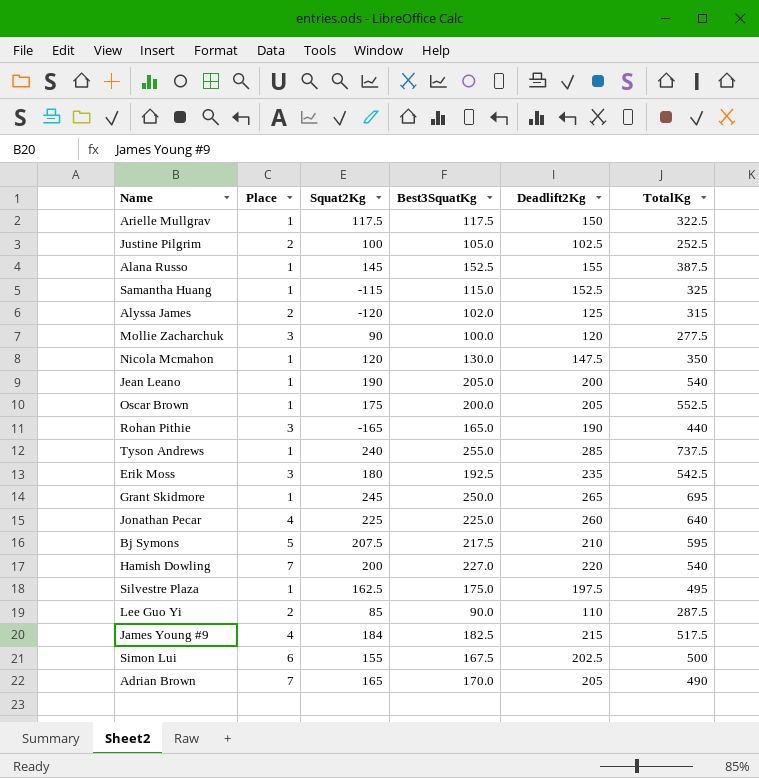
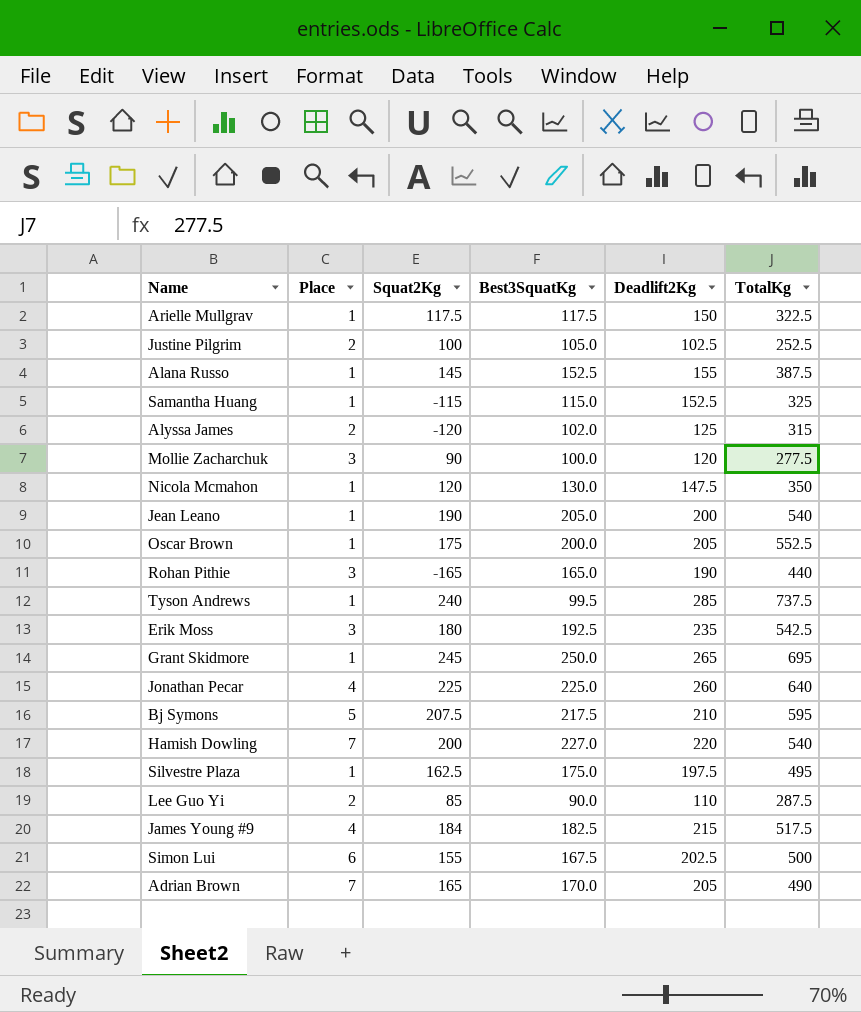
Tyson Andrews | Best3SquatKg: 255.0 -> 99.5

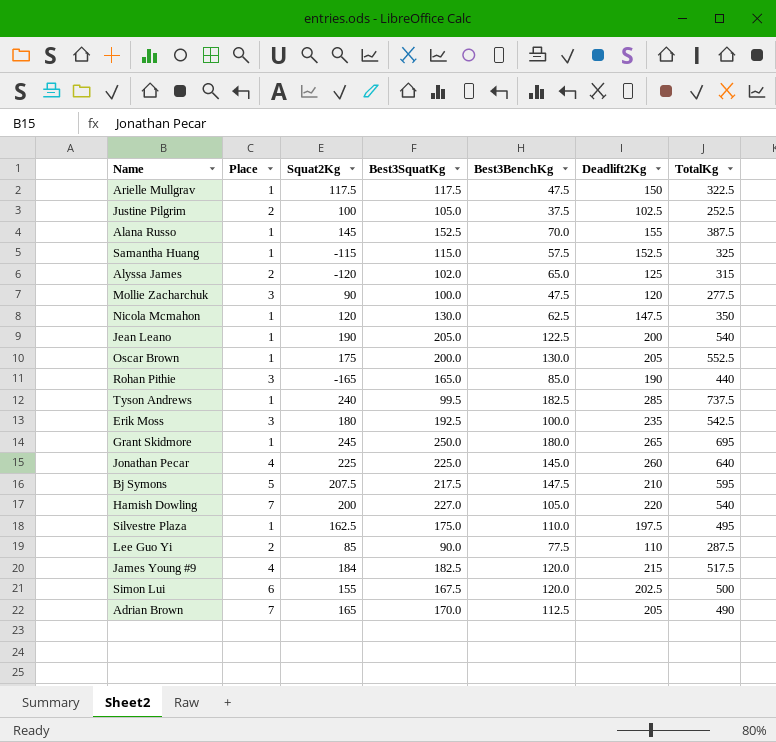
column Best3BenchKg | position: none -> 5

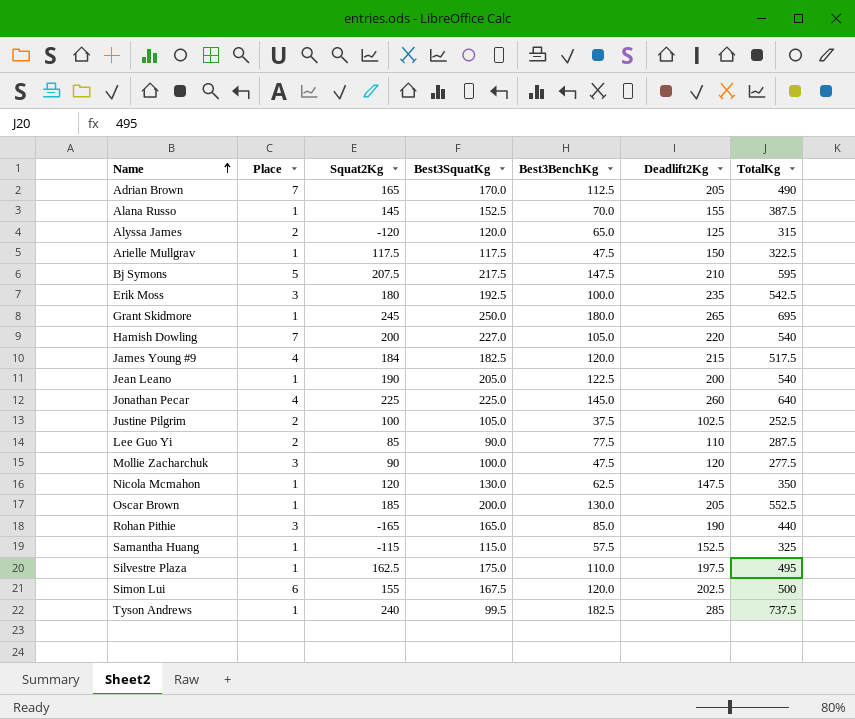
row order: none -> Name ascending
Alyssa James | Best3SquatKg: 102.0 -> 120.0
Oscar Brown | Squat2Kg: 175 -> 185

